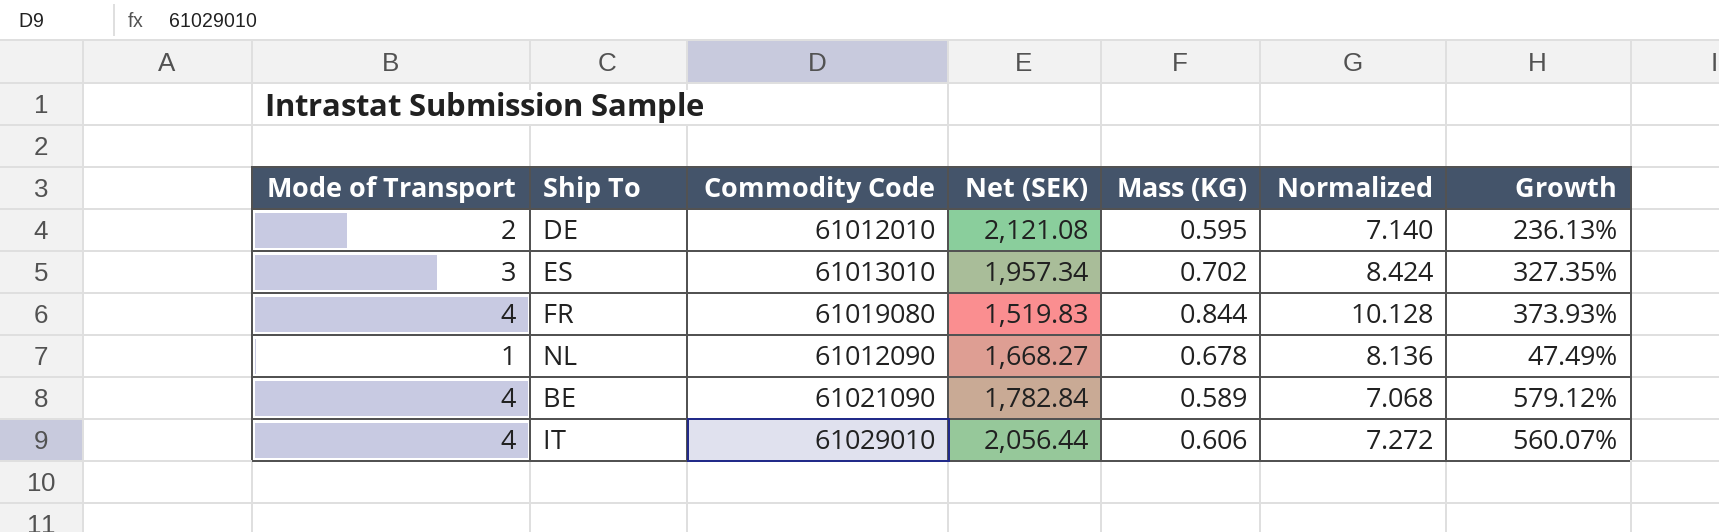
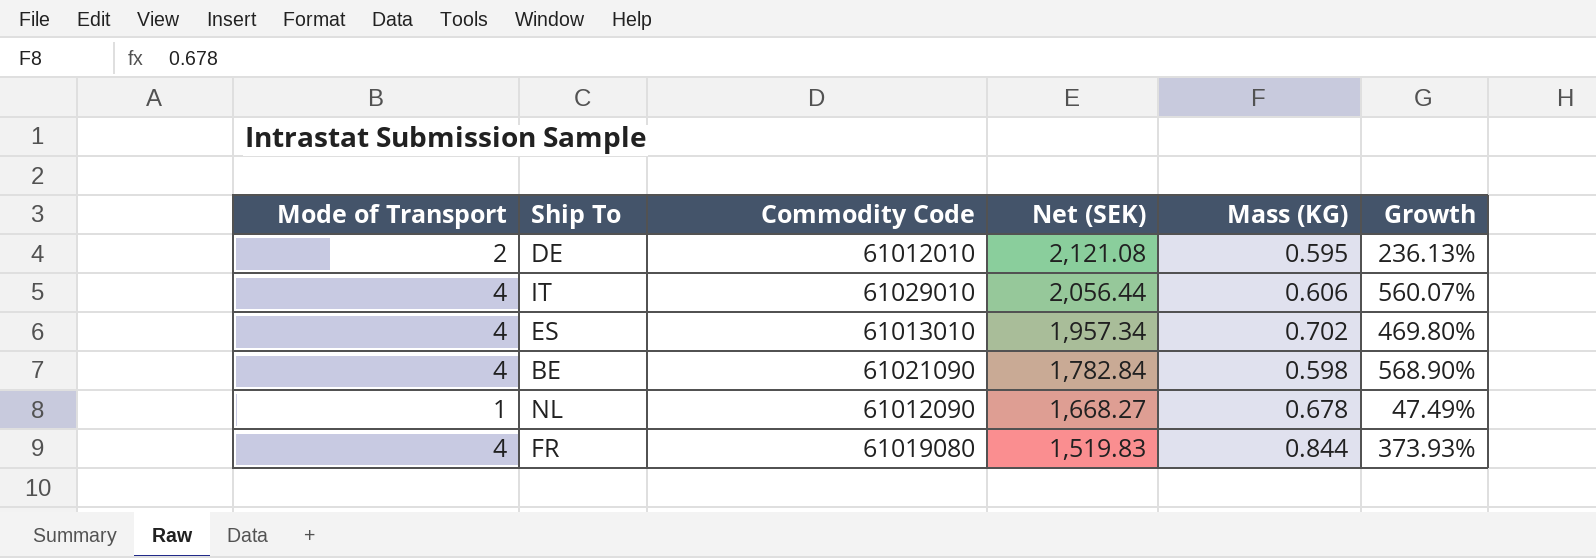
row order: none -> Net (SEK) descending
column Normalized | formula: [Mass (KG)] * 12 -> none
ES | Mode of Transport: 3 -> 4
ES | Growth: 327.35% -> 469.80%
BE | Mass (KG): 0.589 -> 0.598
BE | Growth: 579.12% -> 568.90%

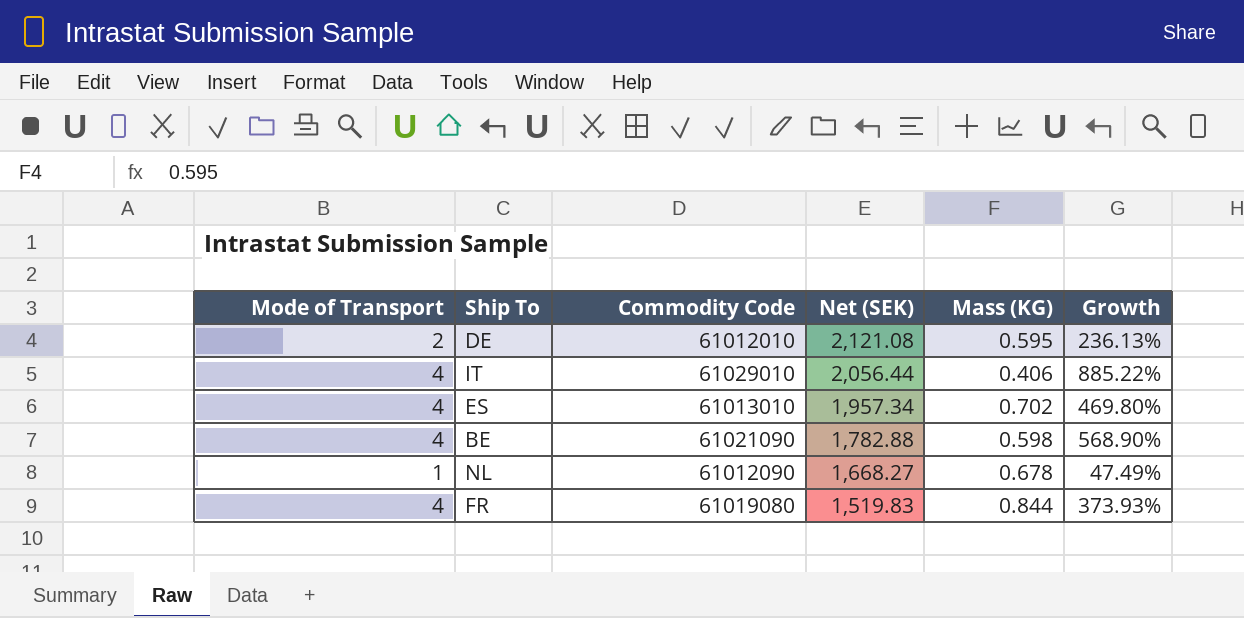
IT | Mass (KG): 0.606 -> 0.406
IT | Growth: 560.07% -> 885.22%
BE | Net (SEK): 1,782.84 -> 1,782.88

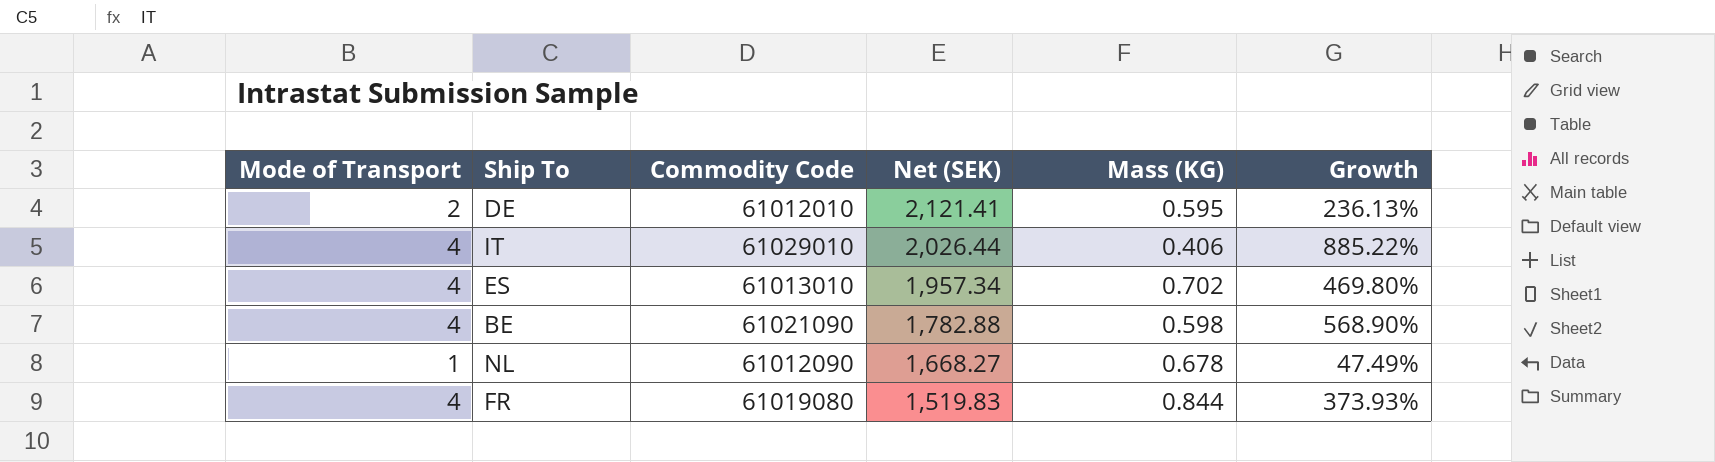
DE | Net (SEK): 2,121.08 -> 2,121.41
IT | Net (SEK): 2,056.44 -> 2,026.44

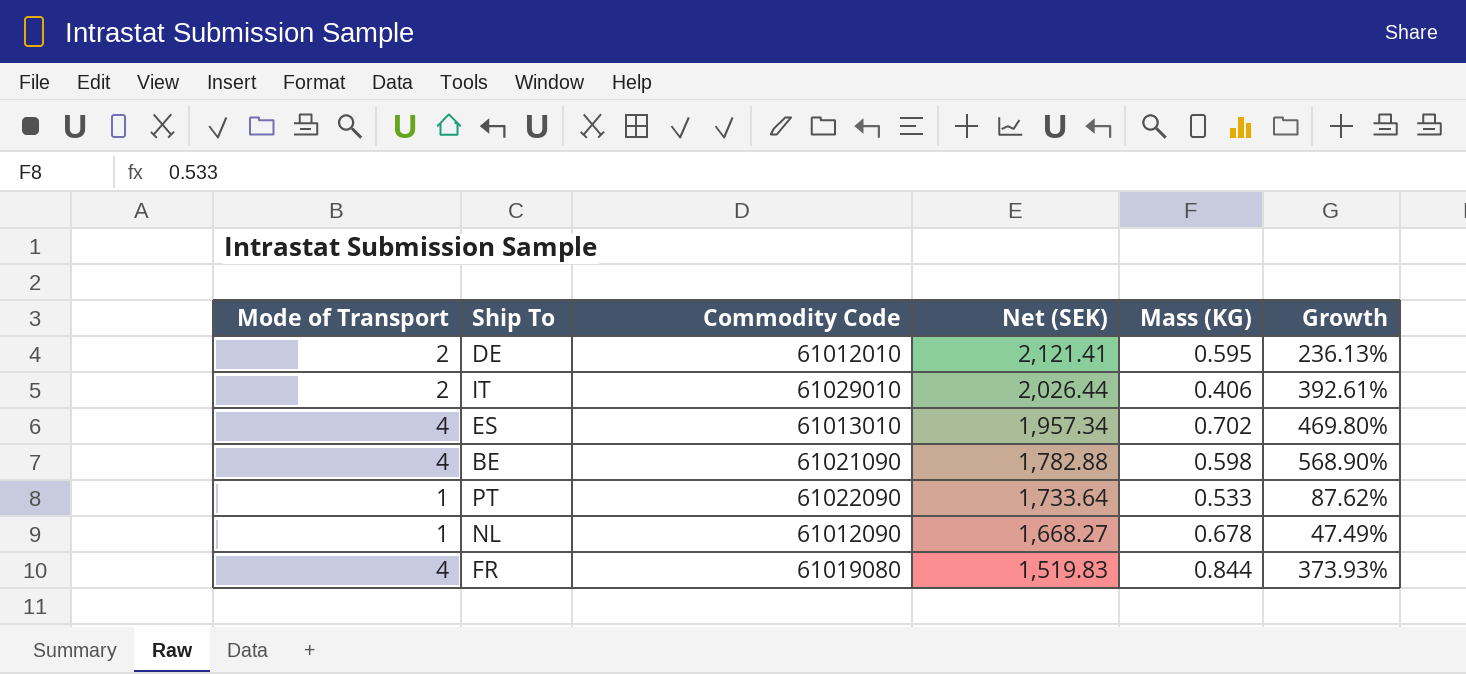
IT | Mode of Transport: 4 -> 2
IT | Growth: 885.22% -> 392.61%
row PT: none -> 1 | 61022090 | 1,733.64 | 0.533 | 87.62%

